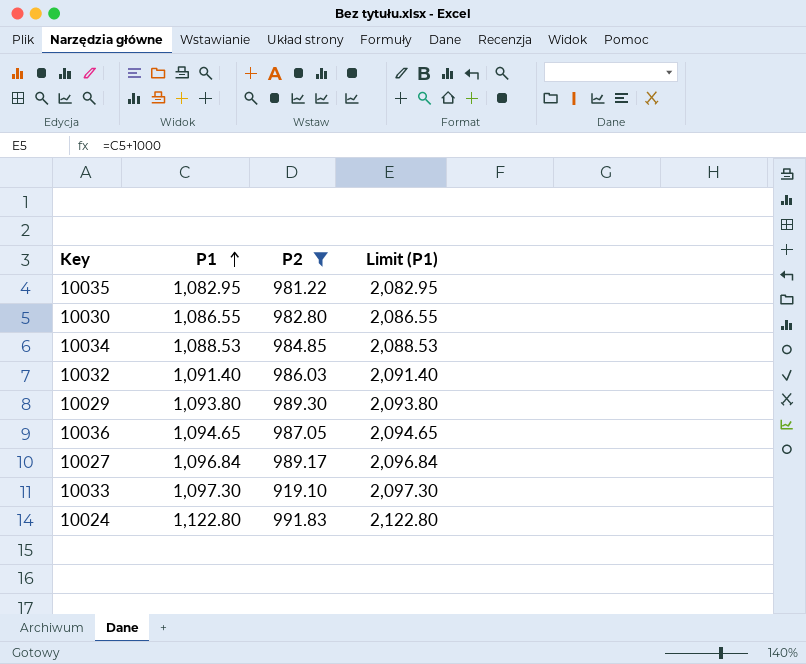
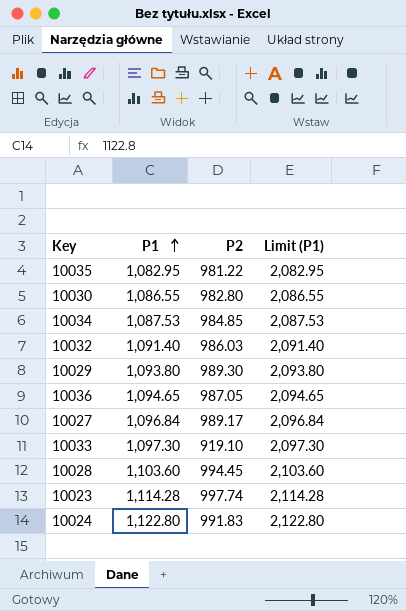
filter: P2 <= 991.83 -> none
10034 | P1: 1,088.53 -> 1,087.53
10034 | Limit (P1): 2,088.53 -> 2,087.53

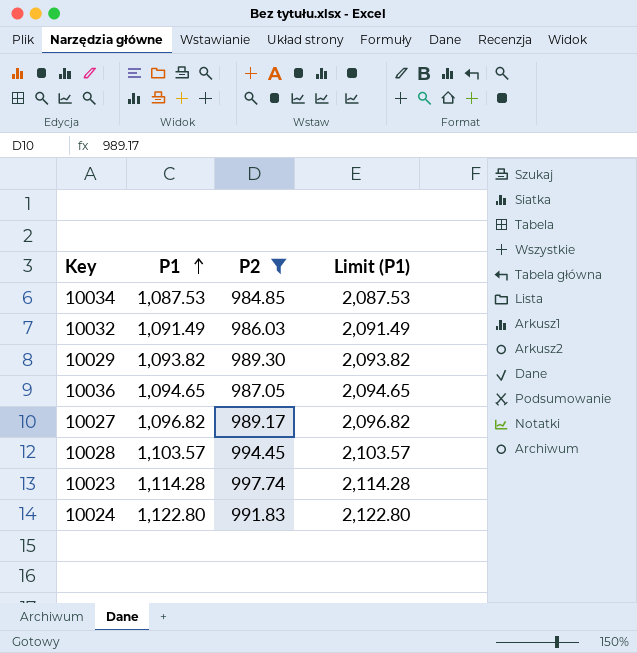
filter: none -> P2 >= 984.85
10032 | P1: 1,091.40 -> 1,091.49
10032 | Limit (P1): 2,091.40 -> 2,091.49
10029 | P1: 1,093.80 -> 1,093.82
10029 | Limit (P1): 2,093.80 -> 2,093.82
10027 | P1: 1,096.84 -> 1,096.82
10027 | Limit (P1): 2,096.84 -> 2,096.82
10028 | P1: 1,103.60 -> 1,103.57
10028 | Limit (P1): 2,103.60 -> 2,103.57

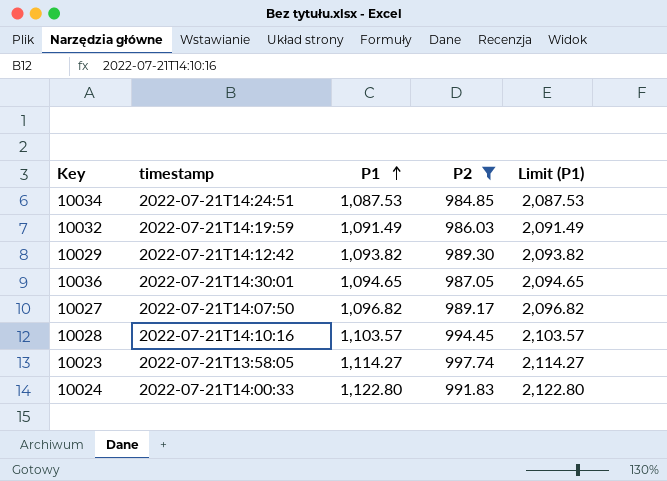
column timestamp | position: none -> 2
10023 | P1: 1,114.28 -> 1,114.27
10023 | Limit (P1): 2,114.28 -> 2,114.27

